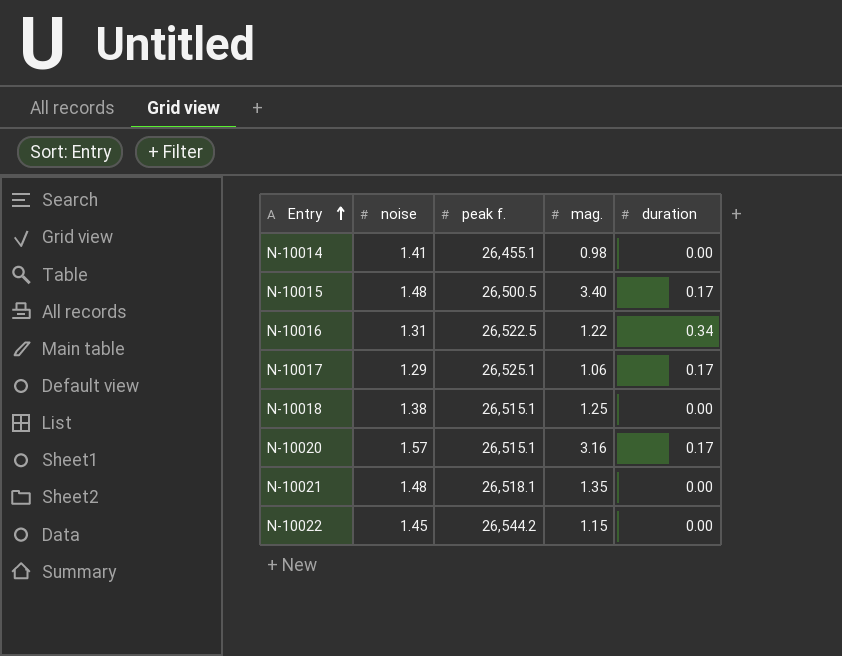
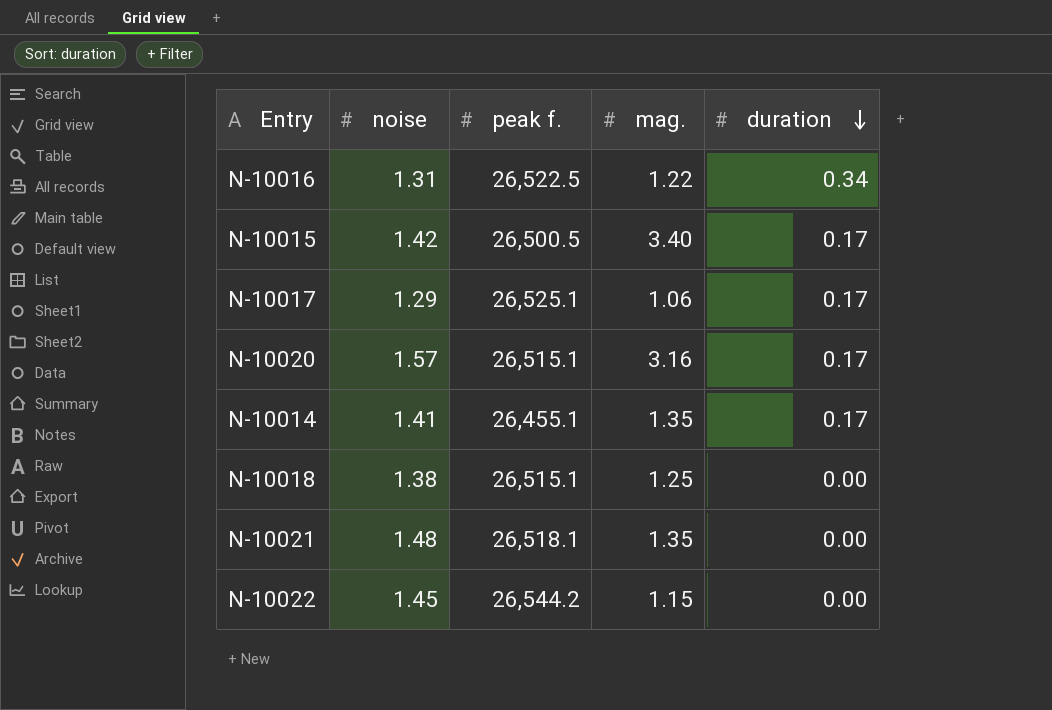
row order: Entry ascending -> duration descending
N-10015 | noise: 1.48 -> 1.42
N-10014 | mag.: 0.98 -> 1.35
N-10014 | duration: 0.00 -> 0.17

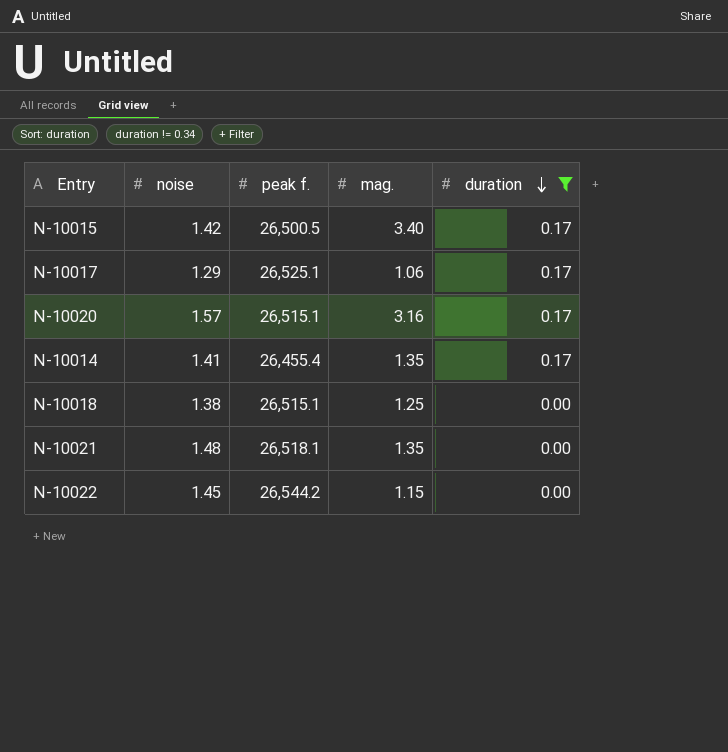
filter: none -> duration != 0.34
N-10014 | peak f.: 26,455.1 -> 26,455.4

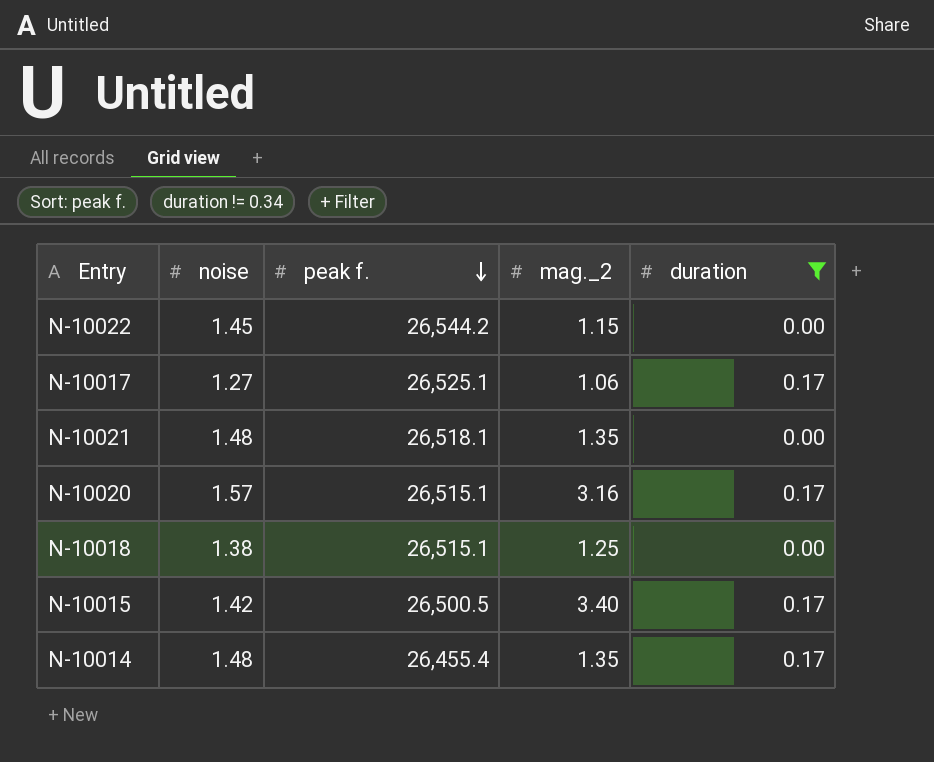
row order: duration descending -> peak f. descending
column name: mag. -> mag._2
N-10017 | noise: 1.29 -> 1.27
N-10014 | noise: 1.41 -> 1.48

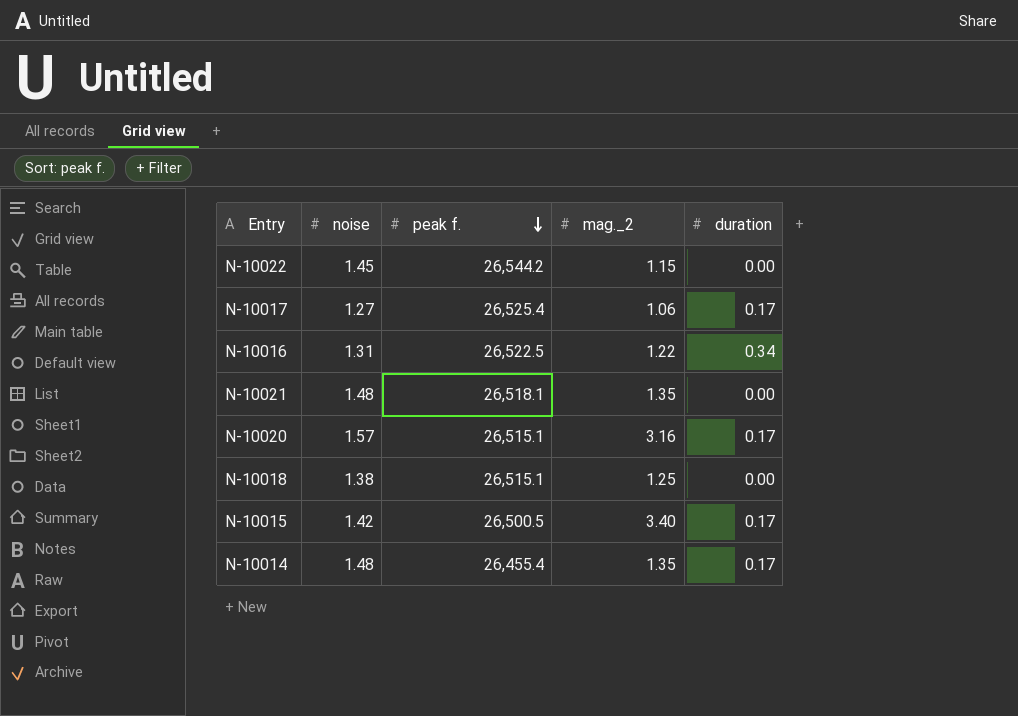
filter: duration != 0.34 -> none
N-10017 | peak f.: 26,525.1 -> 26,525.4

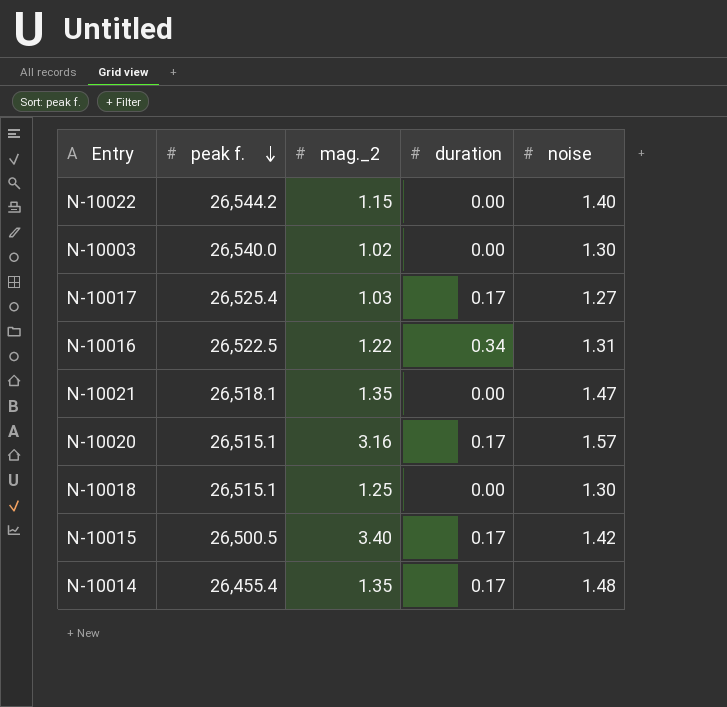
column noise | position: 2 -> 5
N-10022 | noise: 1.45 -> 1.40
row N-10003: none -> 26,540.0 | 1.02 | 0.00 | 1.30
N-10017 | mag._2: 1.06 -> 1.03
N-10021 | noise: 1.48 -> 1.47
N-10018 | noise: 1.38 -> 1.30

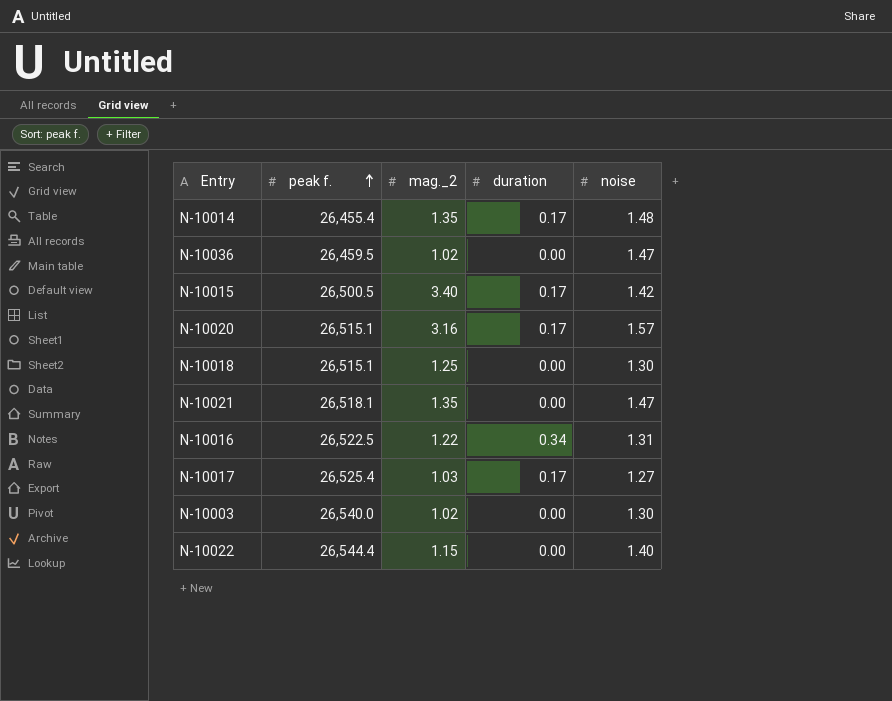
row order: peak f. descending -> peak f. ascending
row N-10036: none -> 26,459.5 | 1.02 | 0.00 | 1.47
N-10022 | peak f.: 26,544.2 -> 26,544.4

